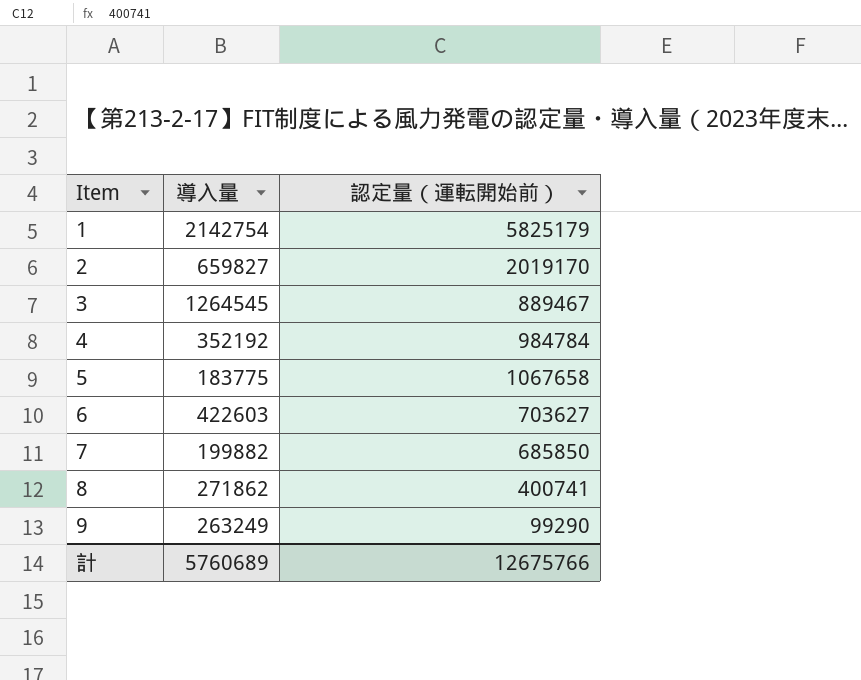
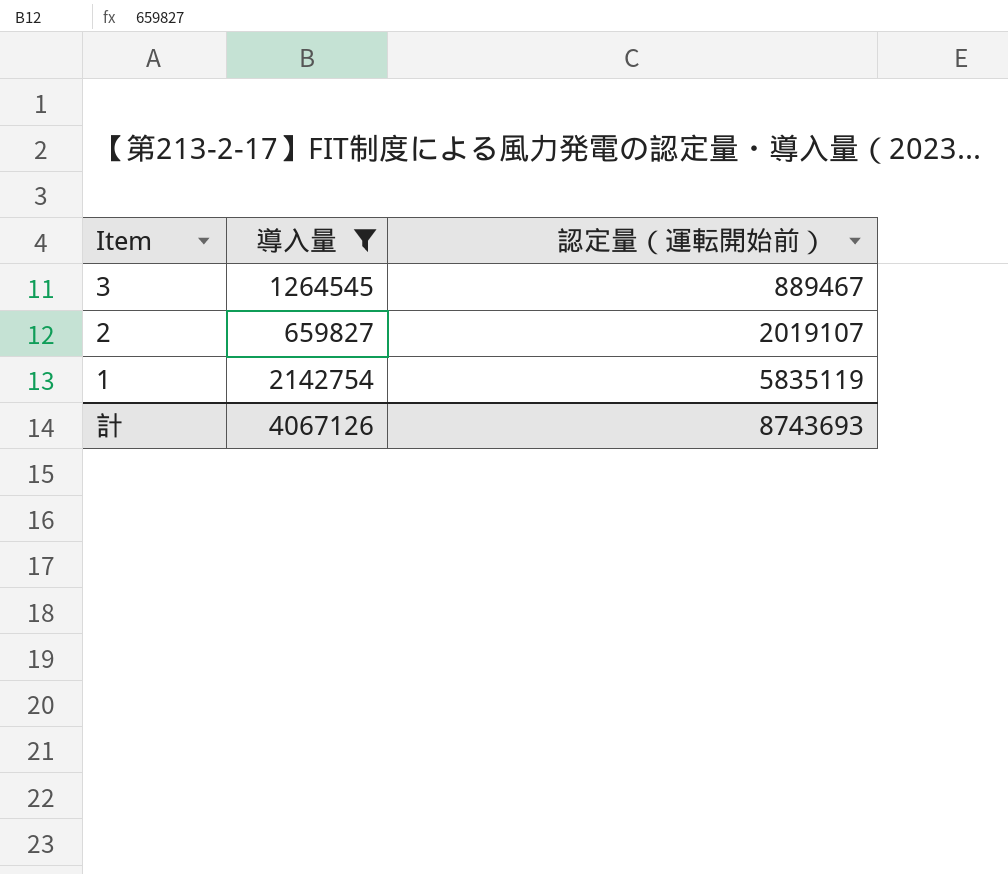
filter: none -> 導入量 >= 659827
row order: Item ascending -> Item descending
2 | 認定量（運転開始前）: 2019170 -> 2019107
1 | 認定量（運転開始前）: 5825179 -> 5835119
計 | 導入量: 5760689 -> 4067126
計 | 認定量（運転開始前）: 12675766 -> 8743693

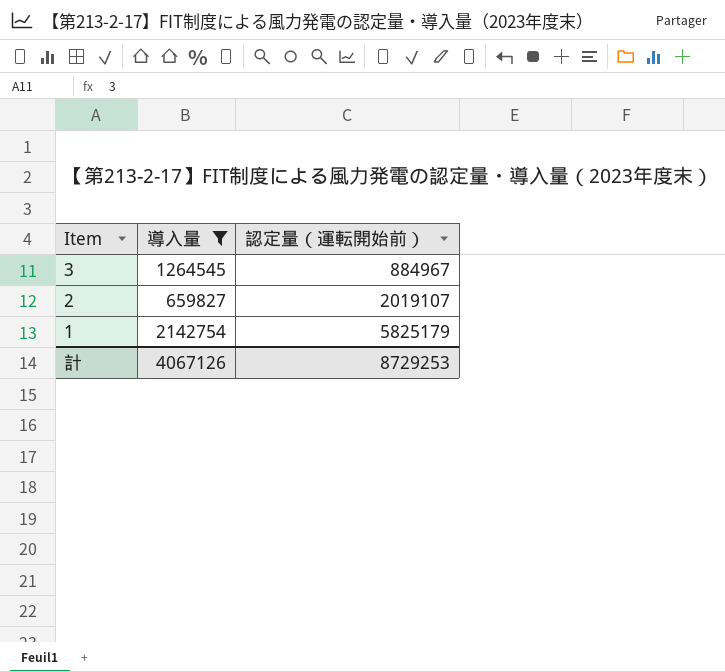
3 | 認定量（運転開始前）: 889467 -> 884967
1 | 認定量（運転開始前）: 5835119 -> 5825179
計 | 認定量（運転開始前）: 8743693 -> 8729253

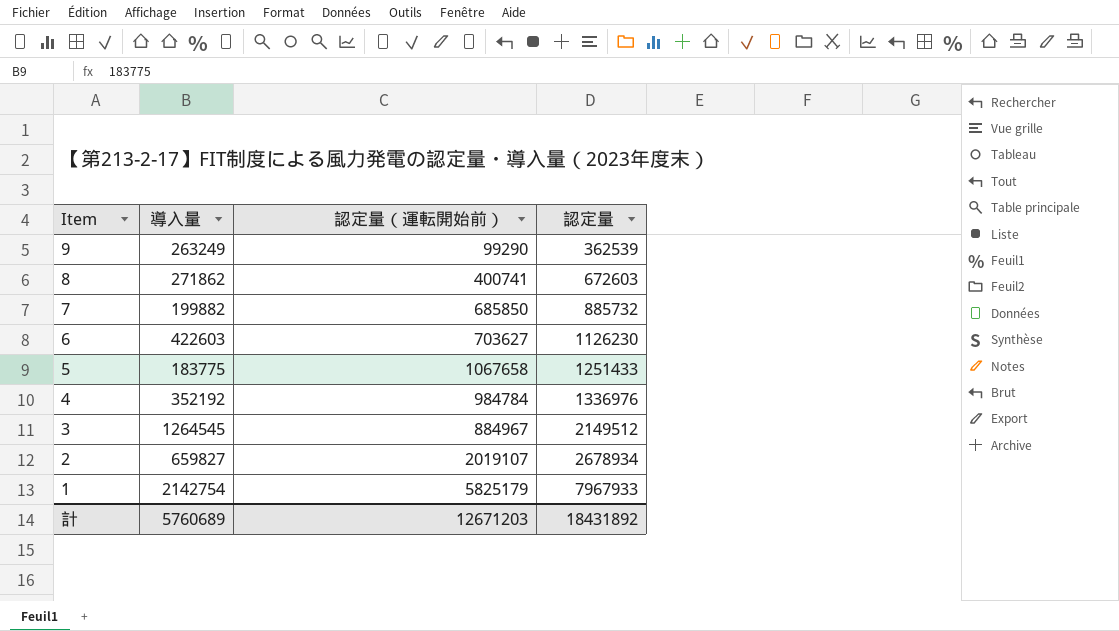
filter: 導入量 >= 659827 -> none
column 認定量 | formula: none -> [導入量] + [認定量（運転開始前）]
計 | 導入量: 4067126 -> 5760689
計 | 認定量（運転開始前）: 8729253 -> 12671203

